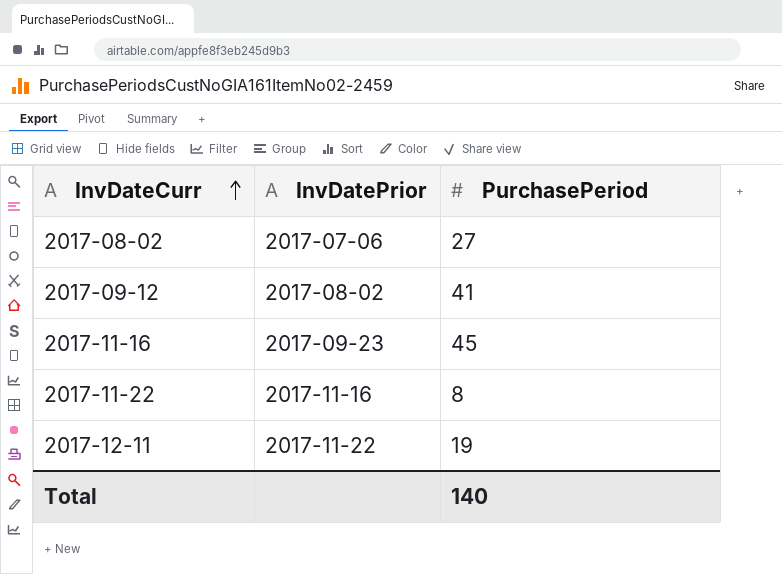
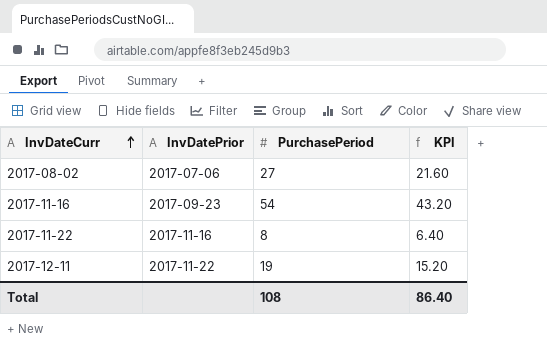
column KPI | formula: none -> [PurchasePeriod] * 0.8
row 2017-09-12: 2017-08-02 | 41 -> none
2017-11-16 | PurchasePeriod: 45 -> 54
Total | PurchasePeriod: 140 -> 108

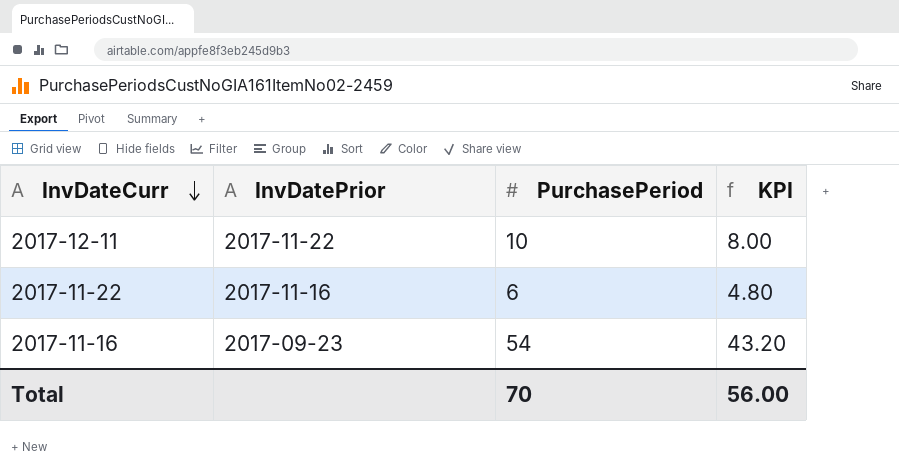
row order: InvDateCurr ascending -> InvDateCurr descending
row 2017-08-02: 2017-07-06 | 27 | 21.60 -> none
2017-12-11 | PurchasePeriod: 19 -> 10
2017-12-11 | KPI: 15.20 -> 8.00
2017-11-22 | PurchasePeriod: 8 -> 6
2017-11-22 | KPI: 6.40 -> 4.80
Total | PurchasePeriod: 108 -> 70
Total | KPI: 86.40 -> 56.00

